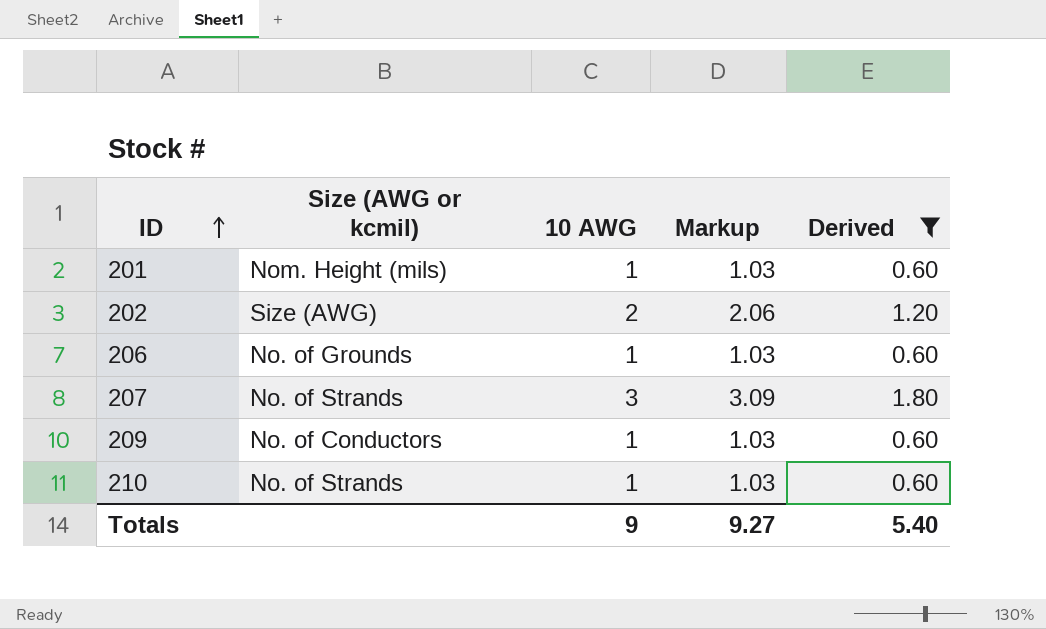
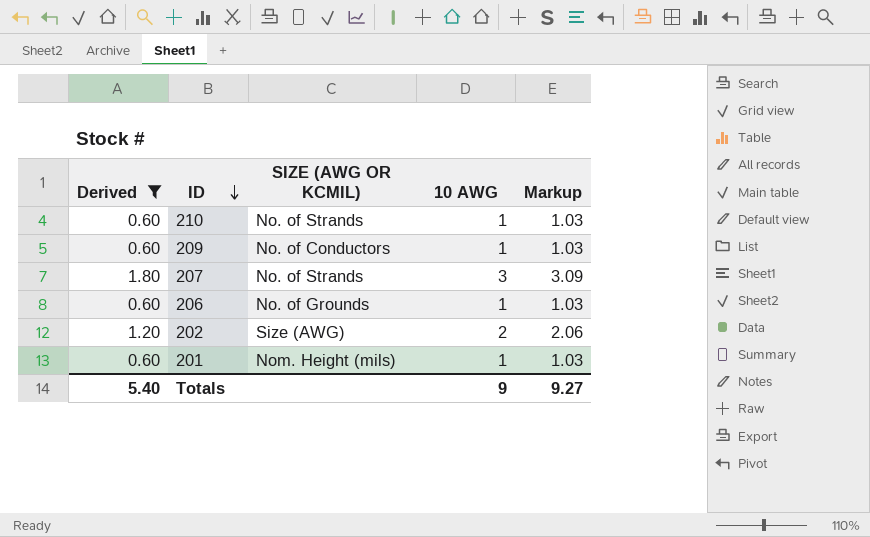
row order: ID ascending -> ID descending
column Derived | position: 5 -> 1
column name: Size (AWG or kcmil) -> SIZE (AWG OR KCMIL)

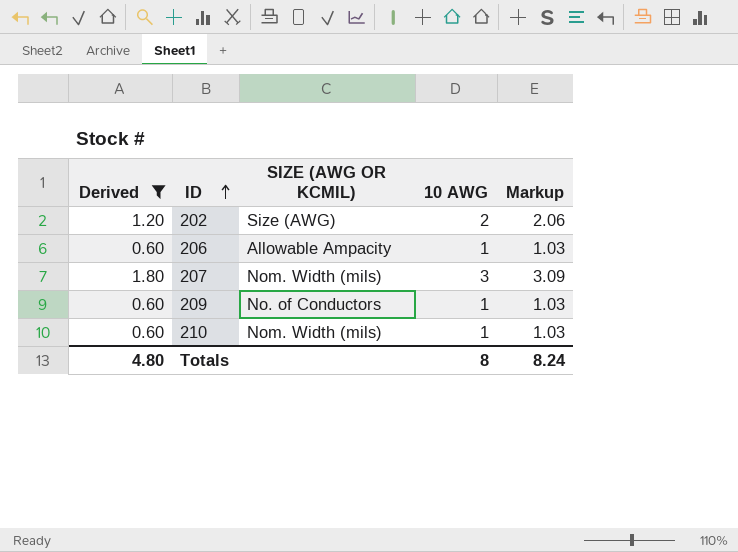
row order: ID descending -> ID ascending
row 201: 0.60 | Nom. Height (mils) | 1 | 1.03 -> none
206 | SIZE (AWG OR KCMIL): No. of Grounds -> Allowable Ampacity
207 | SIZE (AWG OR KCMIL): No. of Strands -> Nom. Width (mils)
210 | SIZE (AWG OR KCMIL): No. of Strands -> Nom. Width (mils)
Totals | Derived: 5.40 -> 4.80
Totals | 10 AWG: 9 -> 8
Totals | Markup: 9.27 -> 8.24

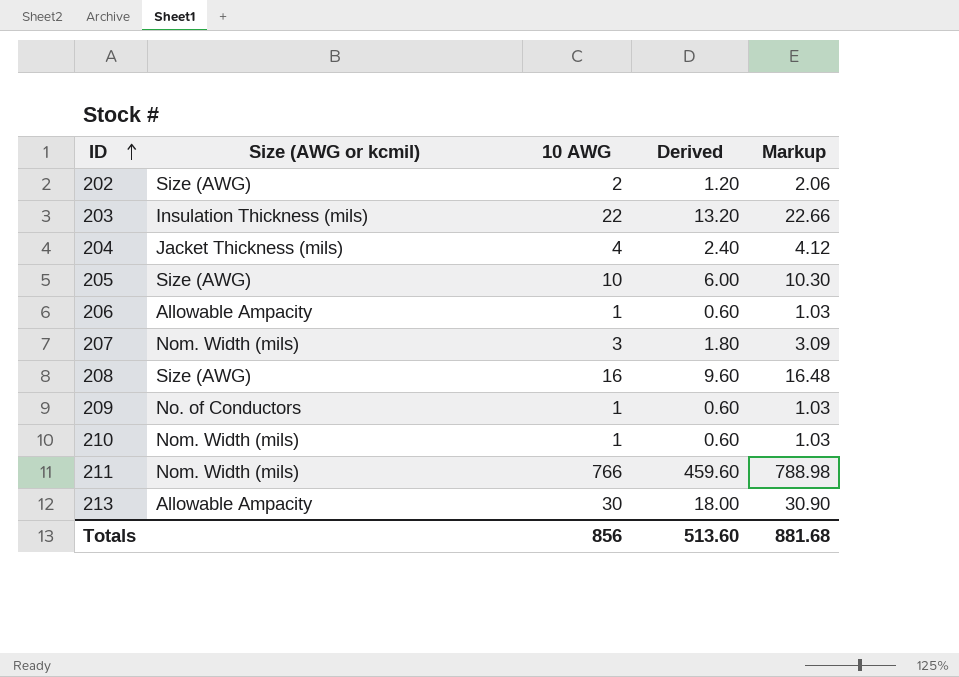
filter: Derived <= 1.80 -> none
column name: SIZE (AWG OR KCMIL) -> Size (AWG or kcmil)
column Derived | position: 1 -> 4
Totals | 10 AWG: 8 -> 856
Totals | Derived: 4.80 -> 513.60
Totals | Markup: 8.24 -> 881.68

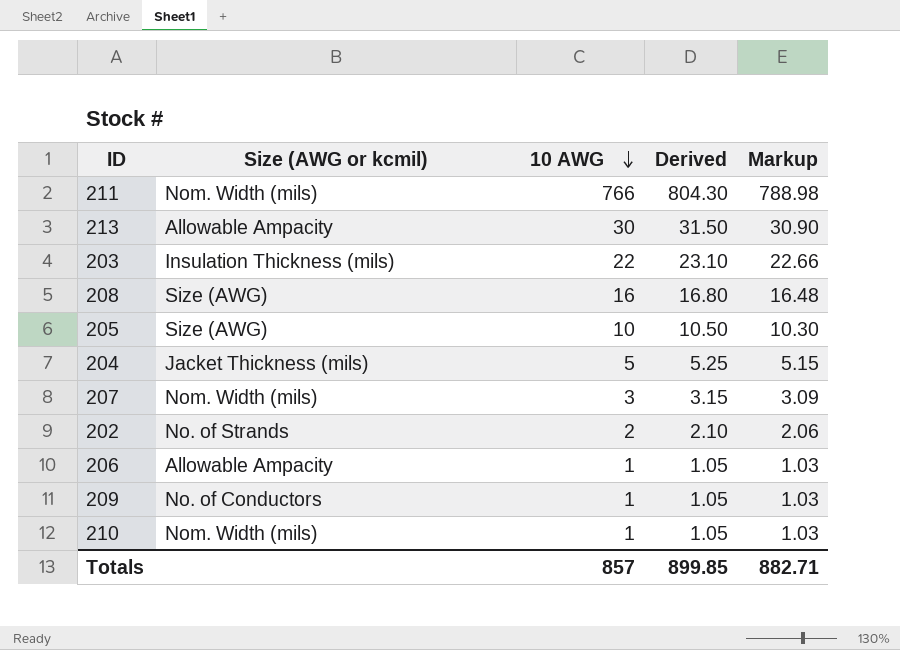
row order: ID ascending -> 10 AWG descending
column Derived | formula: [10 AWG] * 0.6 -> [10 AWG] * 1.05
204 | 10 AWG: 4 -> 5
204 | Markup: 4.12 -> 5.15
202 | Size (AWG or kcmil): Size (AWG) -> No. of Strands
Totals | 10 AWG: 856 -> 857
Totals | Derived: 513.60 -> 899.85
Totals | Markup: 881.68 -> 882.71

